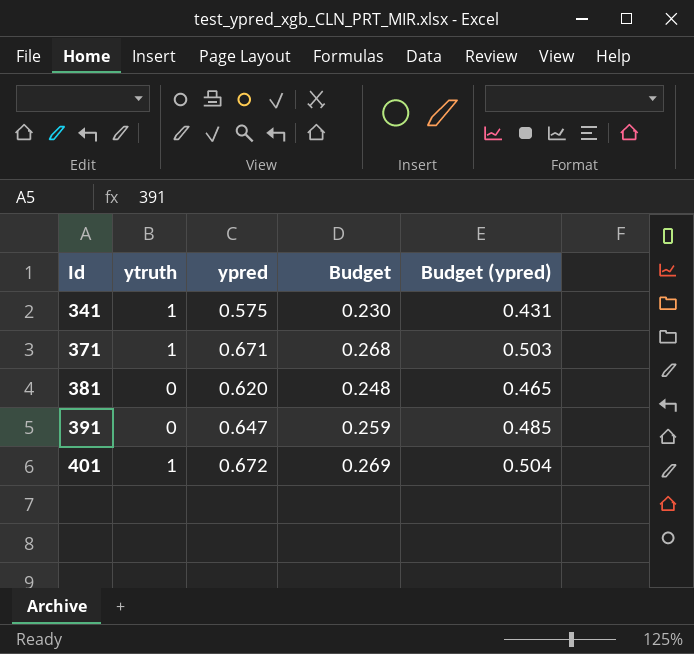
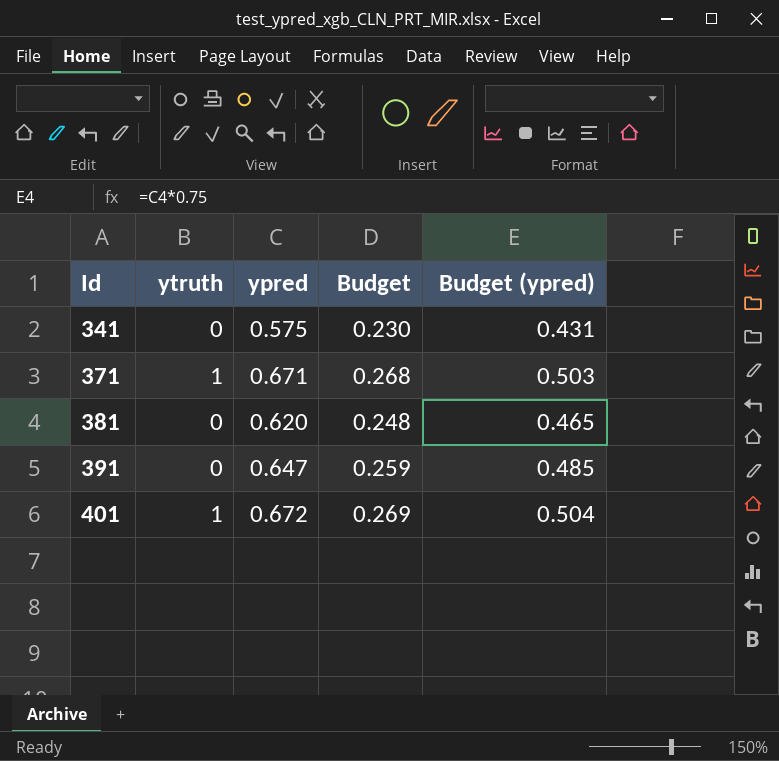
341 | ytruth: 1 -> 0

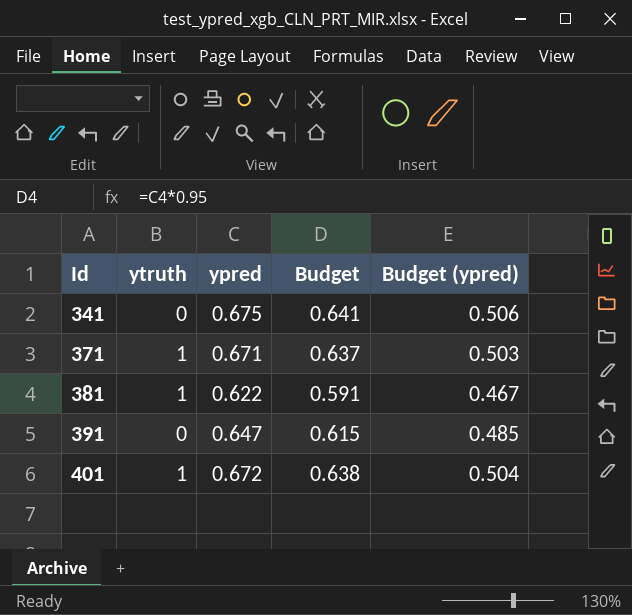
column Budget | formula: [ypred] * 0.4 -> [ypred] * 0.95
341 | ypred: 0.575 -> 0.675
341 | Budget (ypred): 0.431 -> 0.506
381 | ytruth: 0 -> 1
381 | ypred: 0.620 -> 0.622
381 | Budget (ypred): 0.465 -> 0.467

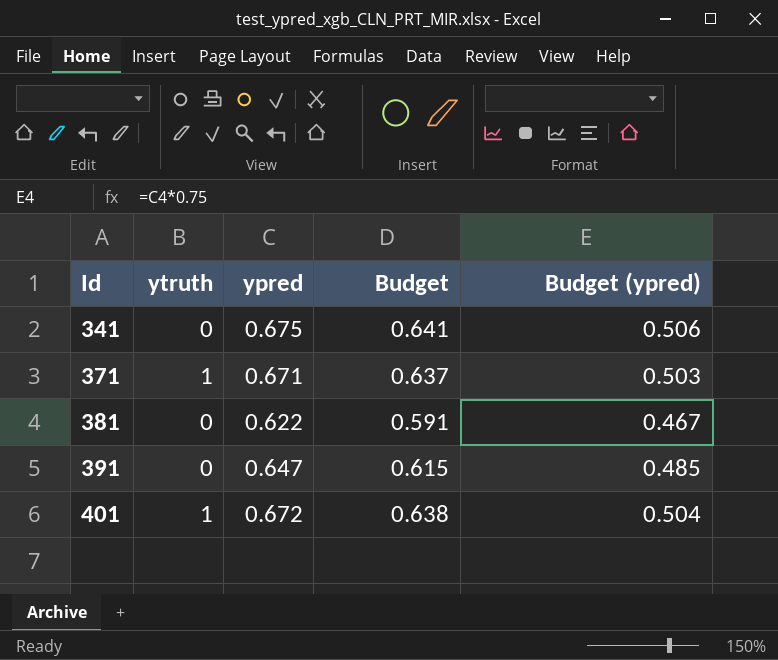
381 | ytruth: 1 -> 0

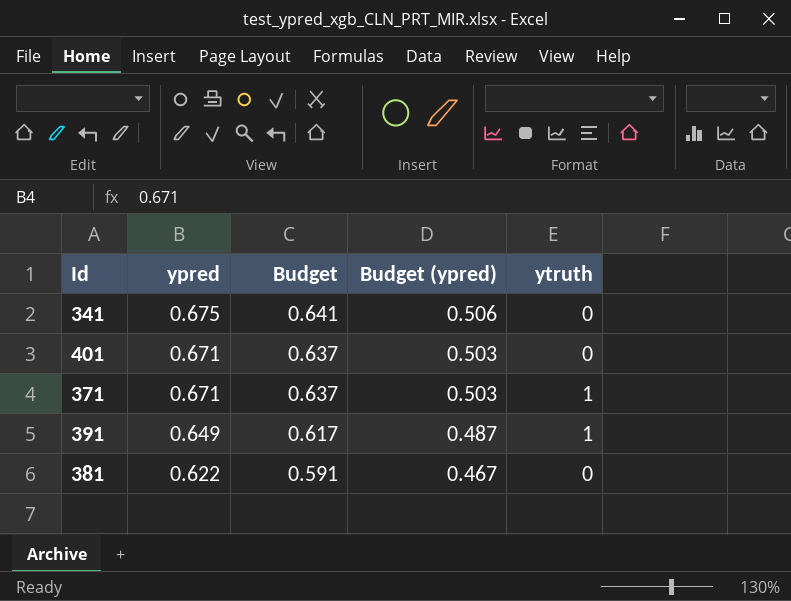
row order: Id ascending -> ypred descending
column ytruth | position: 2 -> 5
401 | ypred: 0.672 -> 0.671
401 | Budget: 0.638 -> 0.637
401 | Budget (ypred): 0.504 -> 0.503
401 | ytruth: 1 -> 0
391 | ypred: 0.647 -> 0.649
391 | Budget: 0.615 -> 0.617
391 | Budget (ypred): 0.485 -> 0.487
391 | ytruth: 0 -> 1

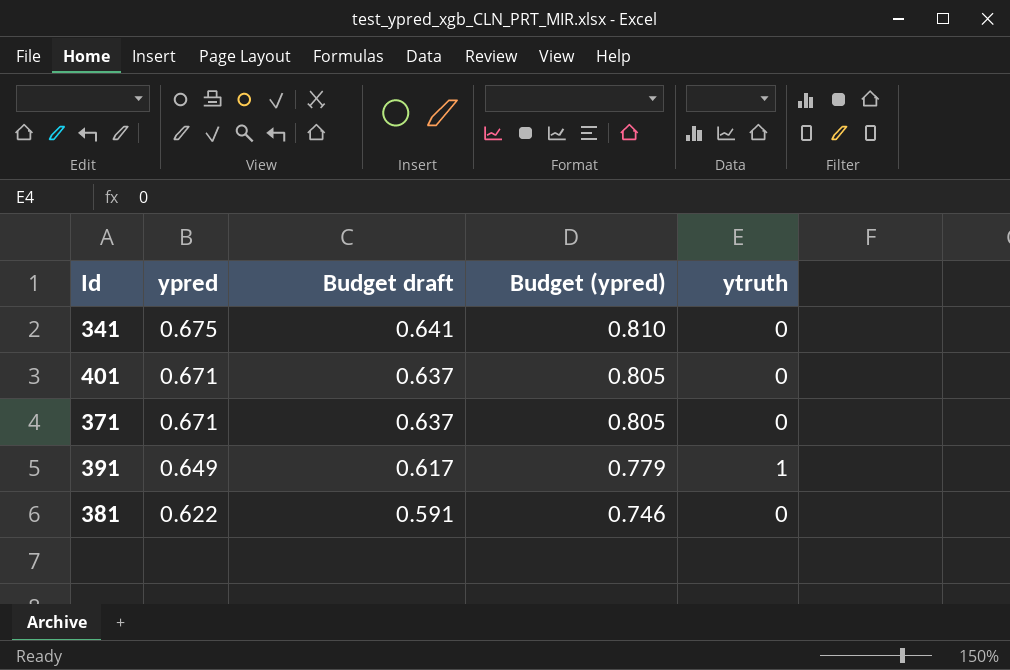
column name: Budget -> Budget draft
column Budget (ypred) | formula: [ypred] * 0.75 -> [ypred] * 1.2
371 | ytruth: 1 -> 0

